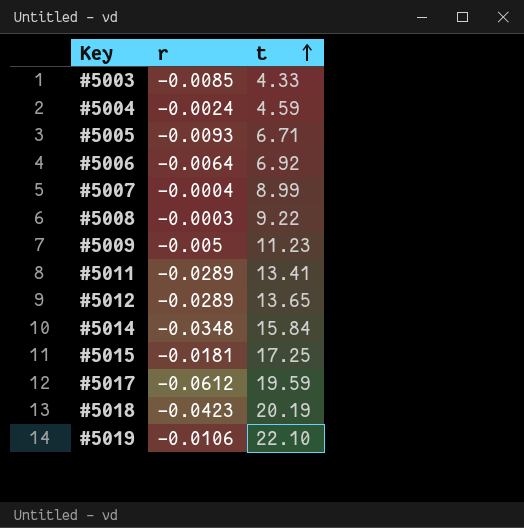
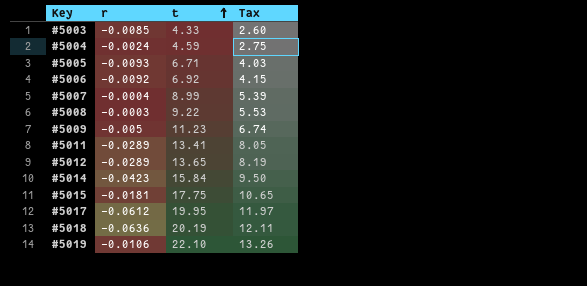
column Tax | formula: none -> [t] * 0.6
#5006 | r: -0.0064 -> -0.0092
#5014 | r: -0.0348 -> -0.0423
#5015 | t: 17.25 -> 17.75
#5017 | t: 19.59 -> 19.95
#5018 | r: -0.0423 -> -0.0636

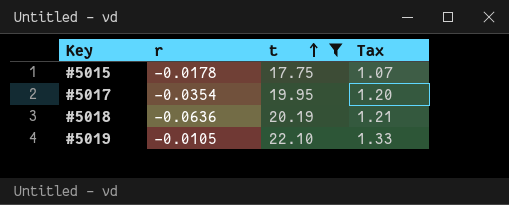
filter: none -> t >= 17.75
column Tax | formula: [t] * 0.6 -> [t] * 0.06
#5015 | r: -0.0181 -> -0.0178
#5017 | r: -0.0612 -> -0.0354
#5019 | r: -0.0106 -> -0.0105

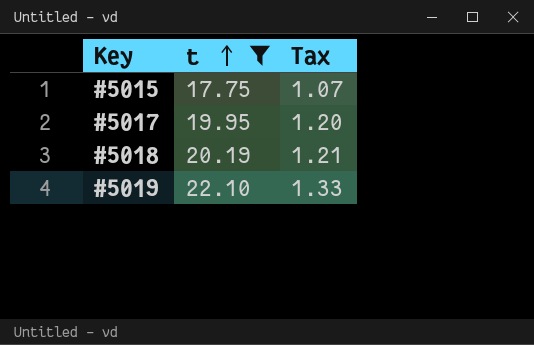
column r | position: 2 -> none

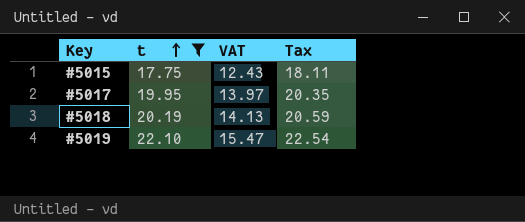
column VAT | formula: none -> [t] * 0.7
column Tax | formula: [t] * 0.06 -> [t] * 1.02

